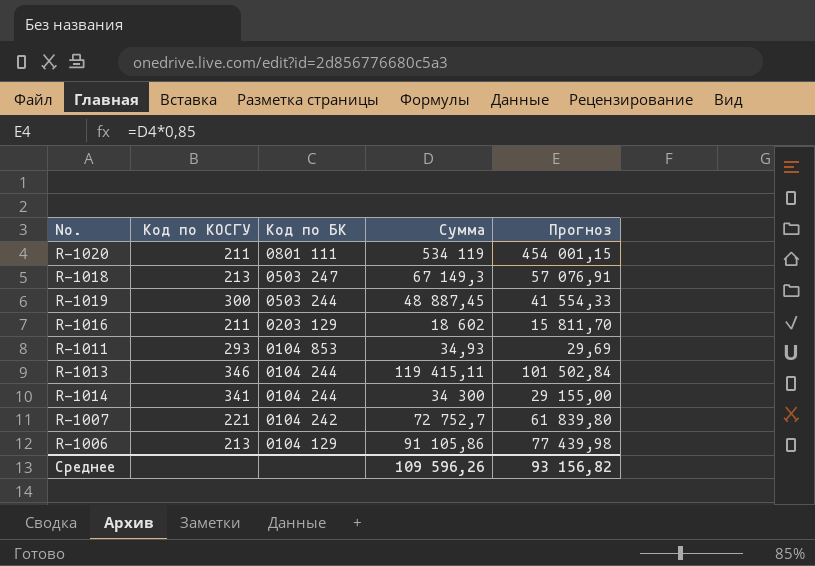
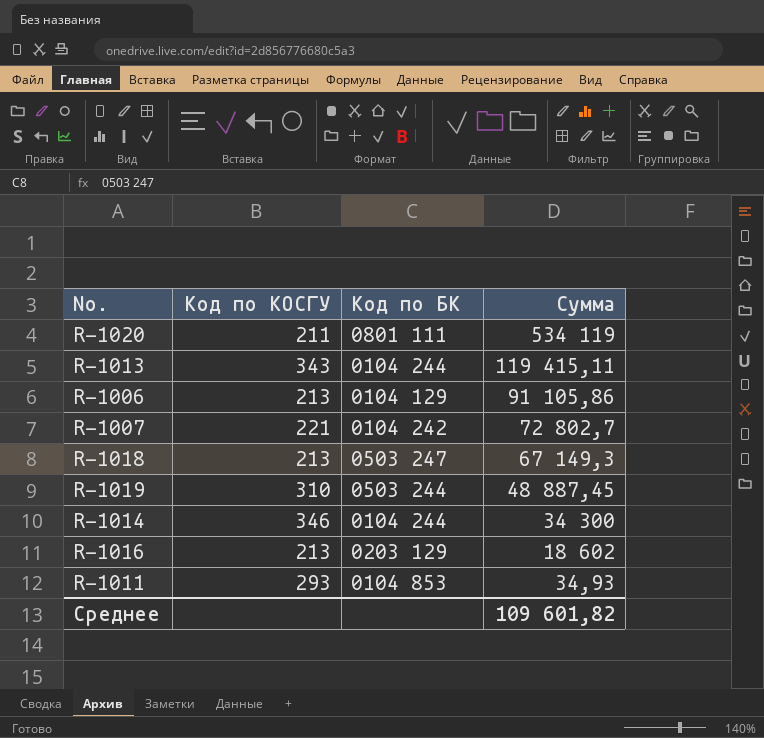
row order: Код по БК descending -> Сумма descending
column Прогноз | formula: [Сумма] * 0,85 -> none
R-1013 | Код по КОСГУ: 346 -> 343
R-1007 | Сумма: 72 752,7 -> 72 802,7
R-1019 | Код по КОСГУ: 300 -> 310
R-1014 | Код по КОСГУ: 341 -> 346
R-1016 | Код по КОСГУ: 211 -> 213
Среднее | Сумма: 109 596,26 -> 109 601,82

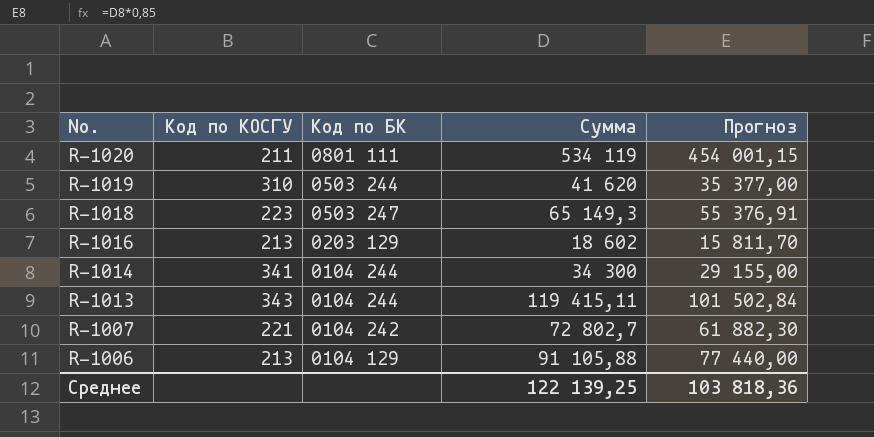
row order: Сумма descending -> No. descending
column Прогноз | formula: none -> [Сумма] * 0,85
row R-1011: 293 | 0104 853 | 34,93 -> none
R-1019 | Сумма: 48 887,45 -> 41 620
R-1018 | Код по КОСГУ: 213 -> 223
R-1018 | Сумма: 67 149,3 -> 65 149,3
R-1014 | Код по КОСГУ: 346 -> 341
R-1006 | Сумма: 91 105,86 -> 91 105,88
Среднее | Сумма: 109 601,82 -> 122 139,25

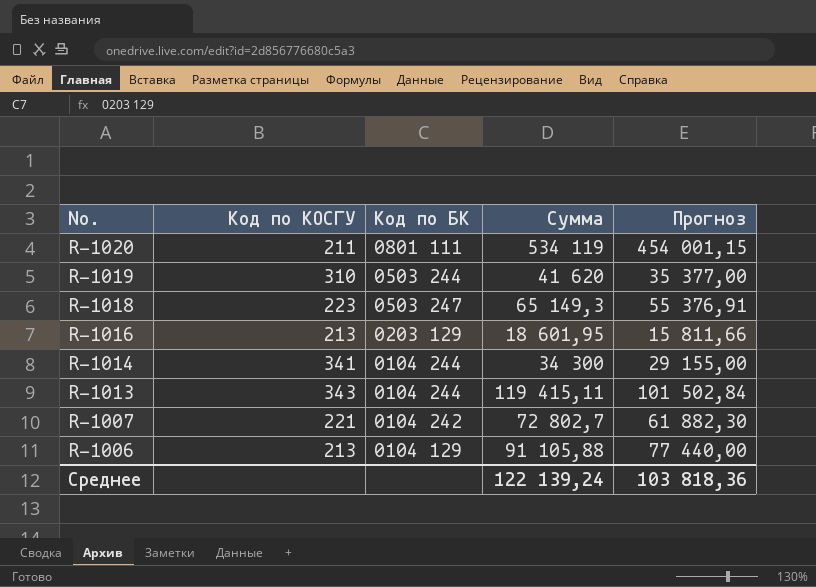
R-1016 | Сумма: 18 602 -> 18 601,95
R-1016 | Прогноз: 15 811,70 -> 15 811,66
Среднее | Сумма: 122 139,25 -> 122 139,24

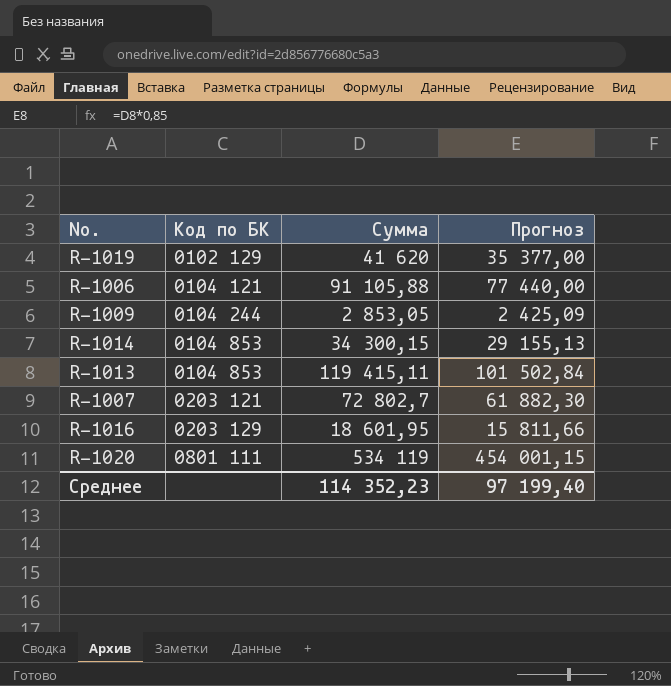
row order: No. descending -> Код по БК ascending
column Код по КОСГУ | position: 2 -> none
row R-1018: 223 | 0503 247 | 65 149,3 | 55 376,91 -> none
R-1019 | Код по БК: 0503 244 -> 0102 129
R-1006 | Код по БК: 0104 129 -> 0104 121
row R-1009: none -> 0104 244 | 2 853,05 | 2 425,09
R-1014 | Код по БК: 0104 244 -> 0104 853
R-1014 | Сумма: 34 300 -> 34 300,15
R-1014 | Прогноз: 29 155,00 -> 29 155,13
R-1013 | Код по БК: 0104 244 -> 0104 853
R-1007 | Код по БК: 0104 242 -> 0203 121
Среднее | Сумма: 122 139,24 -> 114 352,23
Среднее | Прогноз: 103 818,36 -> 97 199,40

